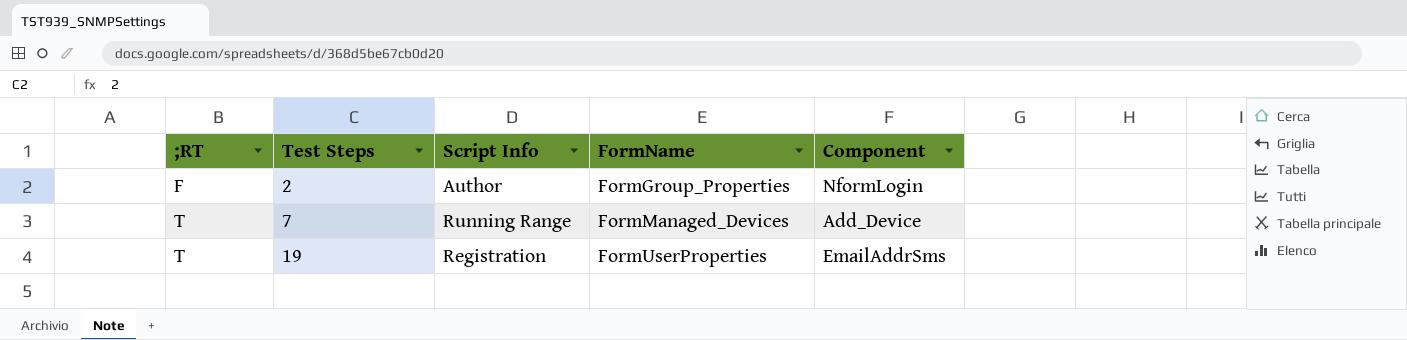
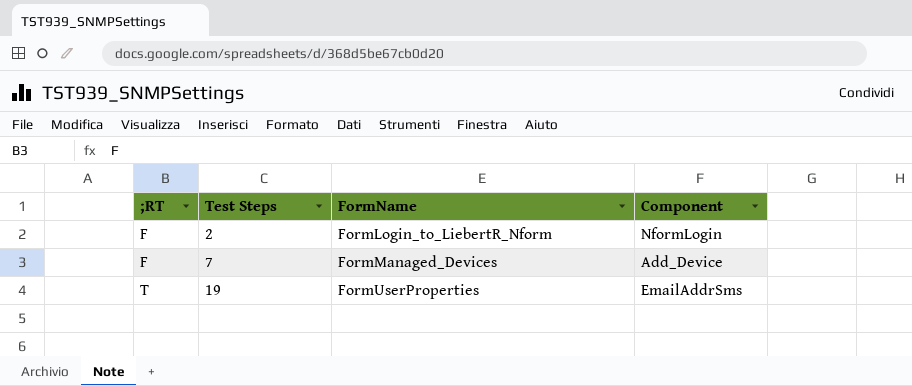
column Script Info | position: 3 -> none
2 | FormName: FormGroup_Properties -> FormLogin_to_LiebertR_Nform
7 | ;RT: T -> F

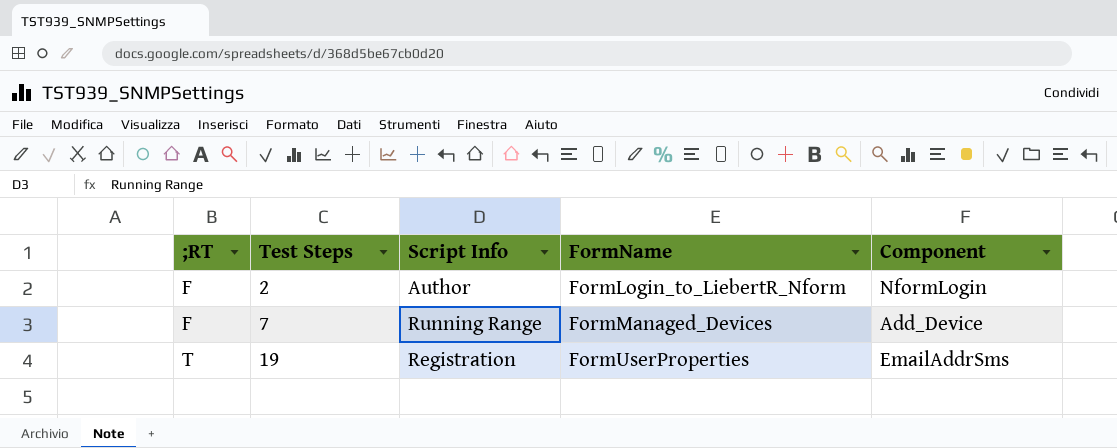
column Script Info | position: none -> 3

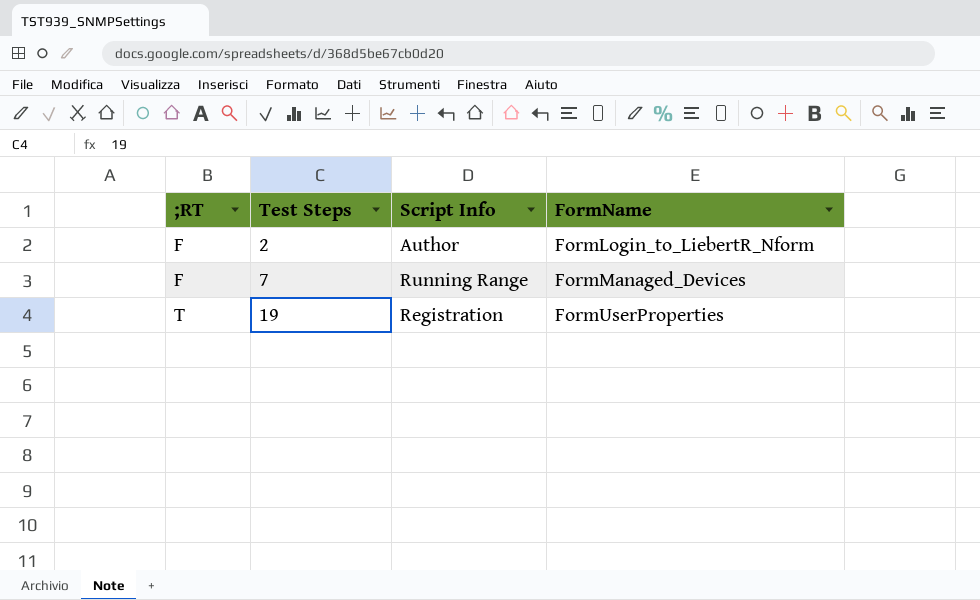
column Component | position: 5 -> none

